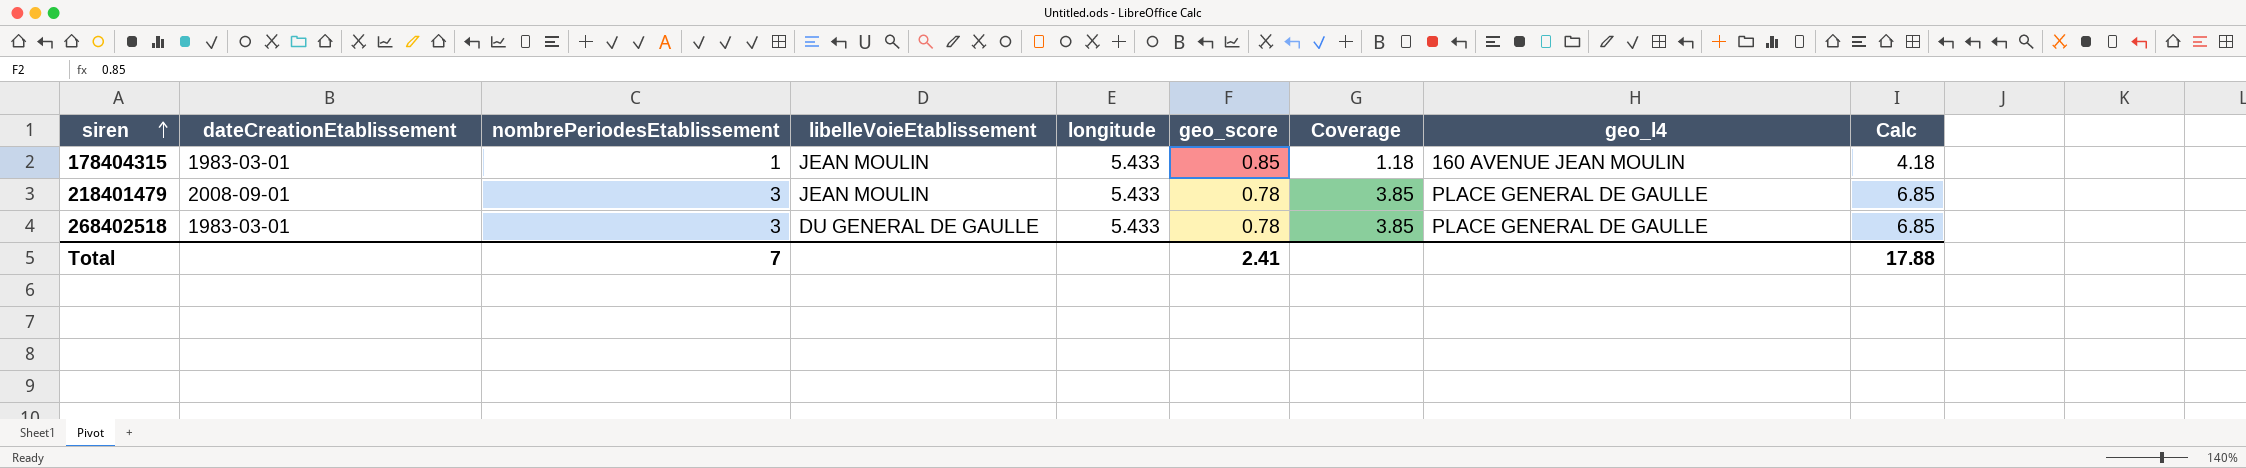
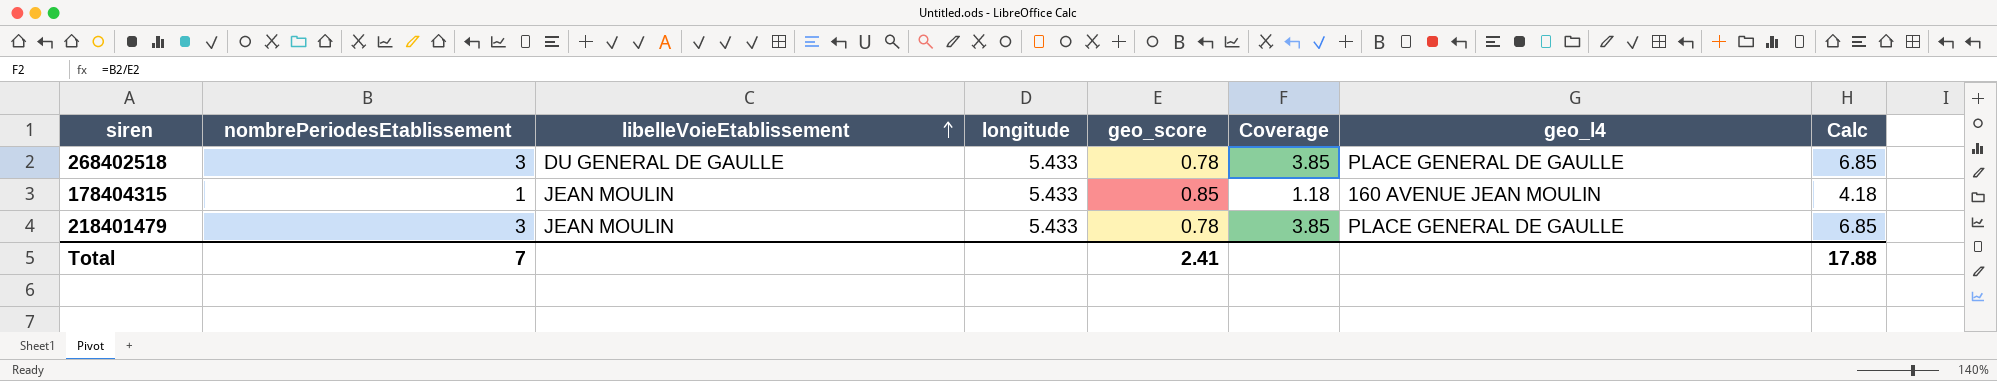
row order: siren ascending -> libelleVoieEtablissement ascending
column dateCreationEtablissement | position: 2 -> none

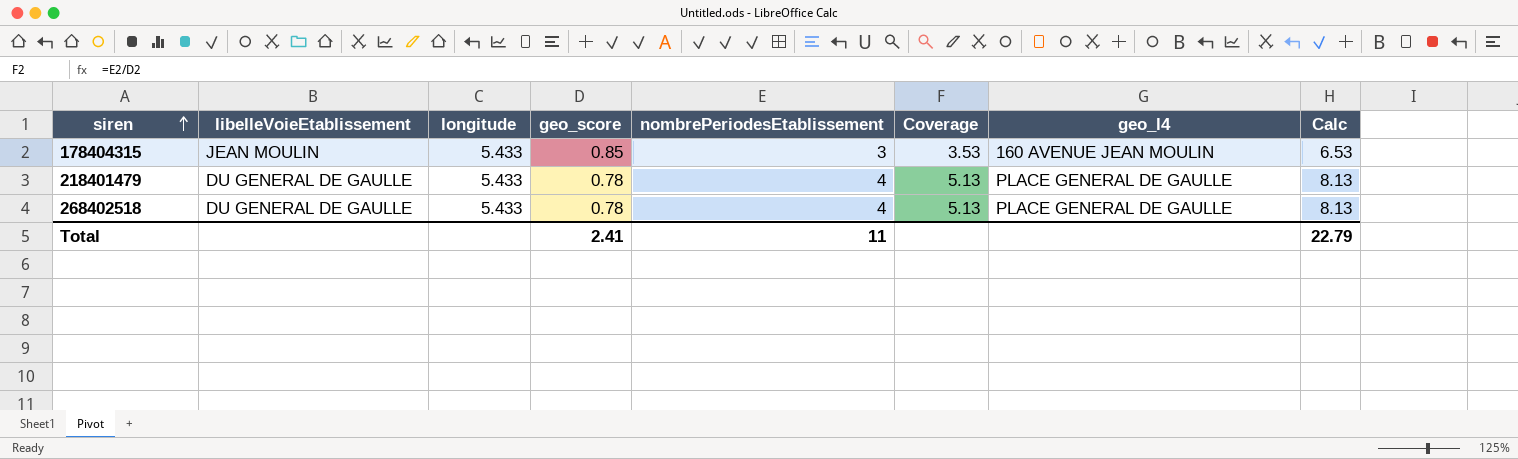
row order: libelleVoieEtablissement ascending -> siren ascending
column nombrePeriodesEtablissement | position: 2 -> 5
178404315 | nombrePeriodesEtablissement: 1 -> 3
178404315 | Coverage: 1.18 -> 3.53
178404315 | Calc: 4.18 -> 6.53
218401479 | libelleVoieEtablissement: JEAN MOULIN -> DU GENERAL DE GAULLE
218401479 | nombrePeriodesEtablissement: 3 -> 4
218401479 | Coverage: 3.85 -> 5.13
218401479 | Calc: 6.85 -> 8.13
268402518 | nombrePeriodesEtablissement: 3 -> 4
268402518 | Coverage: 3.85 -> 5.13
268402518 | Calc: 6.85 -> 8.13
Total | nombrePeriodesEtablissement: 7 -> 11
Total | Calc: 17.88 -> 22.79

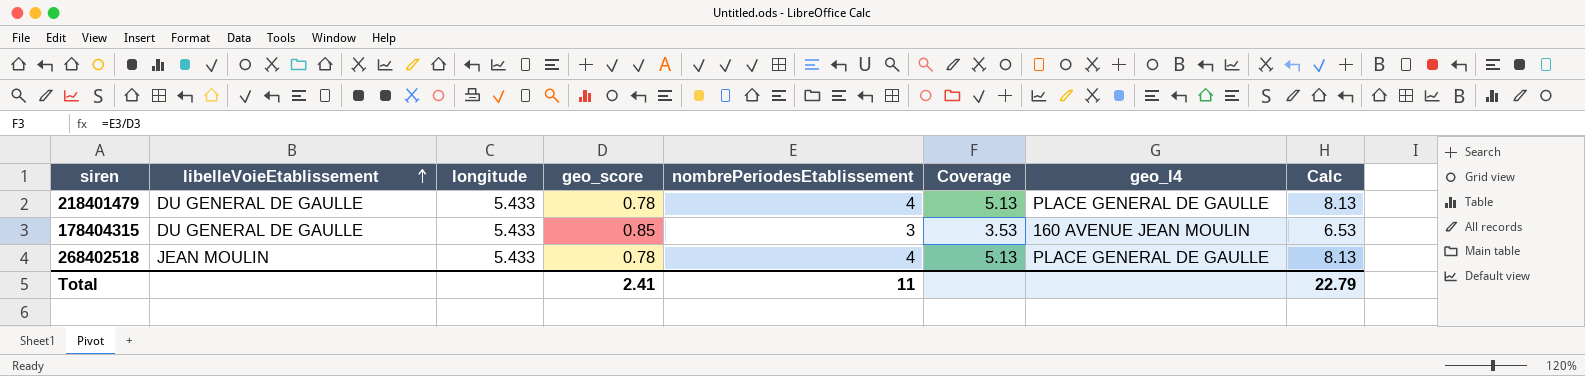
row order: siren ascending -> libelleVoieEtablissement ascending
178404315 | libelleVoieEtablissement: JEAN MOULIN -> DU GENERAL DE GAULLE
268402518 | libelleVoieEtablissement: DU GENERAL DE GAULLE -> JEAN MOULIN

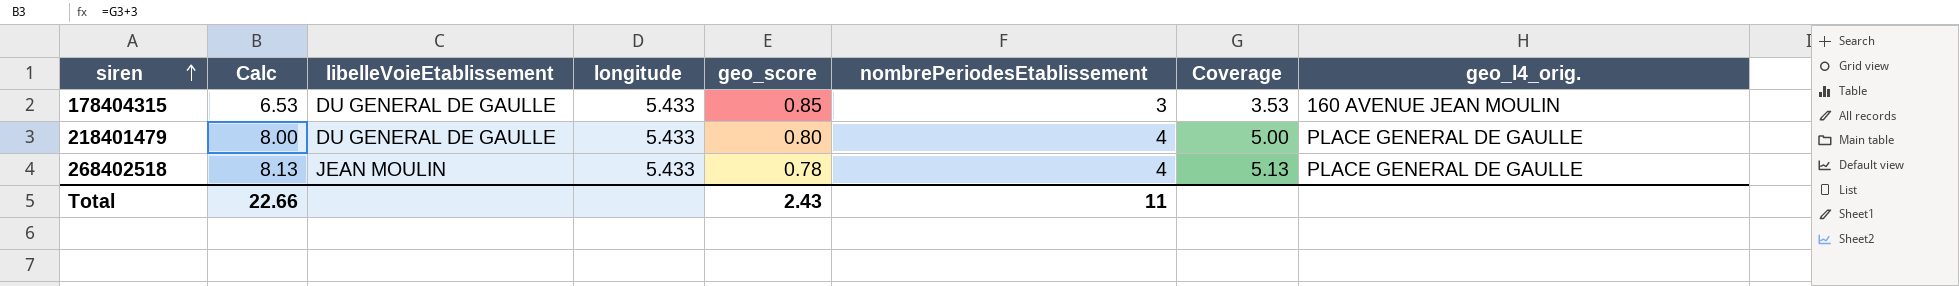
row order: libelleVoieEtablissement ascending -> siren ascending
column Calc | position: 8 -> 2
column name: geo_l4 -> geo_l4_orig.
218401479 | Calc: 8.13 -> 8.00
218401479 | geo_score: 0.78 -> 0.80
218401479 | Coverage: 5.13 -> 5.00
Total | Calc: 22.79 -> 22.66
Total | geo_score: 2.41 -> 2.43

